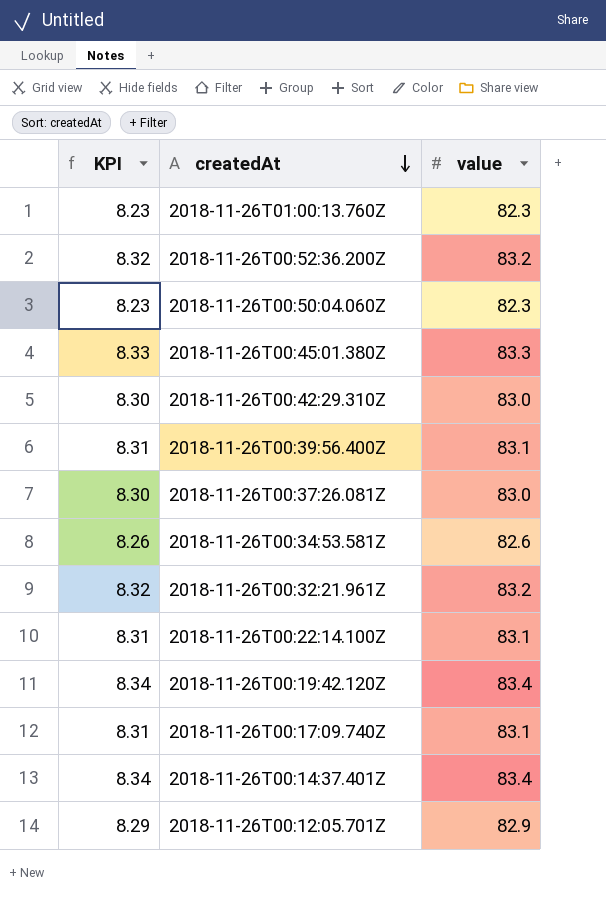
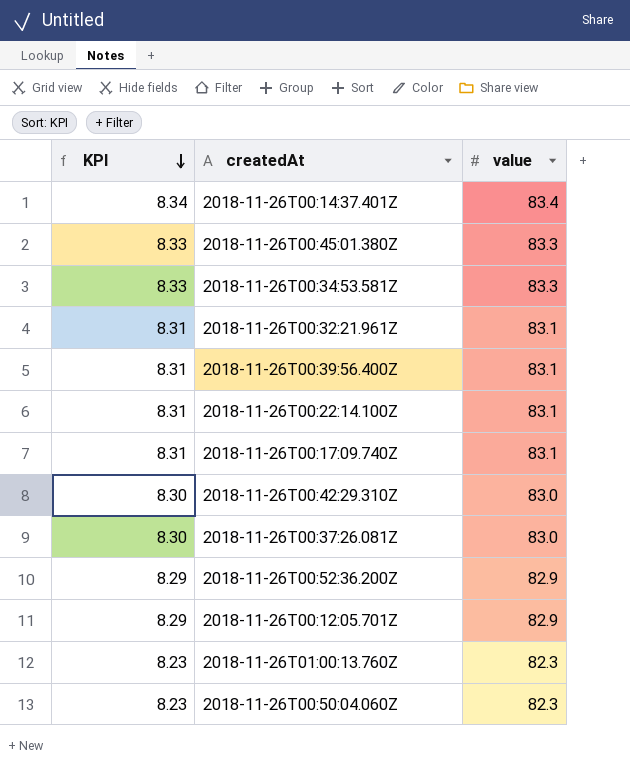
row order: createdAt descending -> KPI descending
row 2018-11-26T00:19:42.120Z: 8.34 | 83.4 -> none
2018-11-26T00:34:53.581Z | KPI: 8.26 -> 8.33
2018-11-26T00:34:53.581Z | value: 82.6 -> 83.3
2018-11-26T00:32:21.961Z | KPI: 8.32 -> 8.31
2018-11-26T00:32:21.961Z | value: 83.2 -> 83.1
2018-11-26T00:52:36.200Z | KPI: 8.32 -> 8.29
2018-11-26T00:52:36.200Z | value: 83.2 -> 82.9

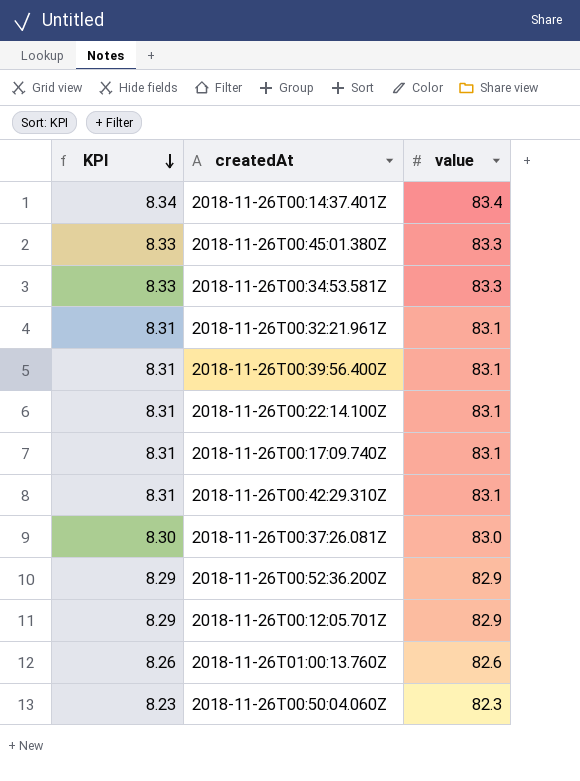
2018-11-26T00:42:29.310Z | KPI: 8.30 -> 8.31
2018-11-26T00:42:29.310Z | value: 83.0 -> 83.1
2018-11-26T01:00:13.760Z | KPI: 8.23 -> 8.26
2018-11-26T01:00:13.760Z | value: 82.3 -> 82.6

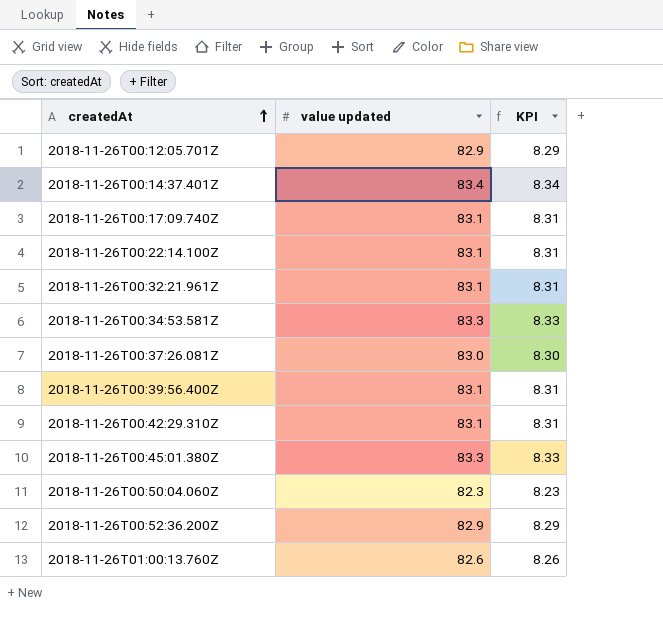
row order: KPI descending -> createdAt ascending
column name: value -> value updated
column KPI | position: 1 -> 3

